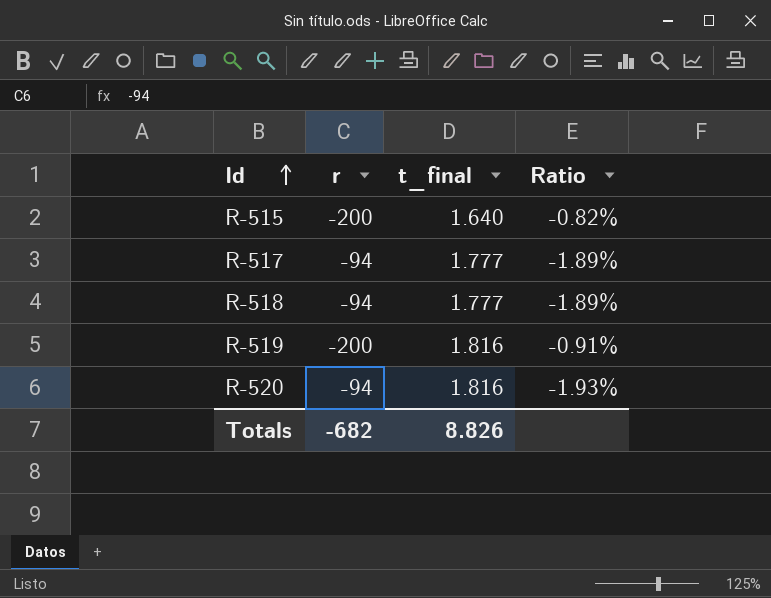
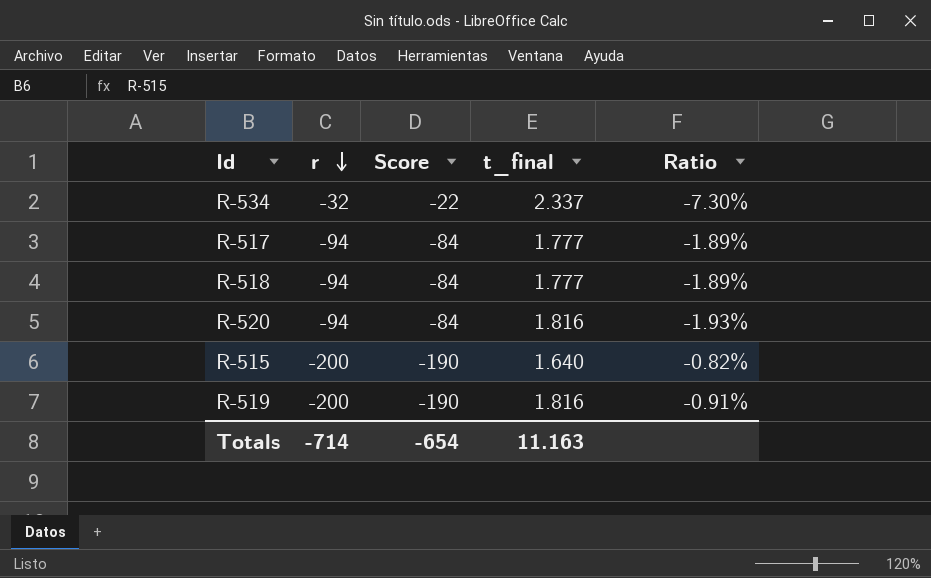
row order: Id ascending -> r descending
column Score | formula: none -> [r] + 10
row R-534: none -> -32 | -22 | 2.337 | -7.30%
Totals | r: -682 -> -714
Totals | t_final: 8.826 -> 11.163

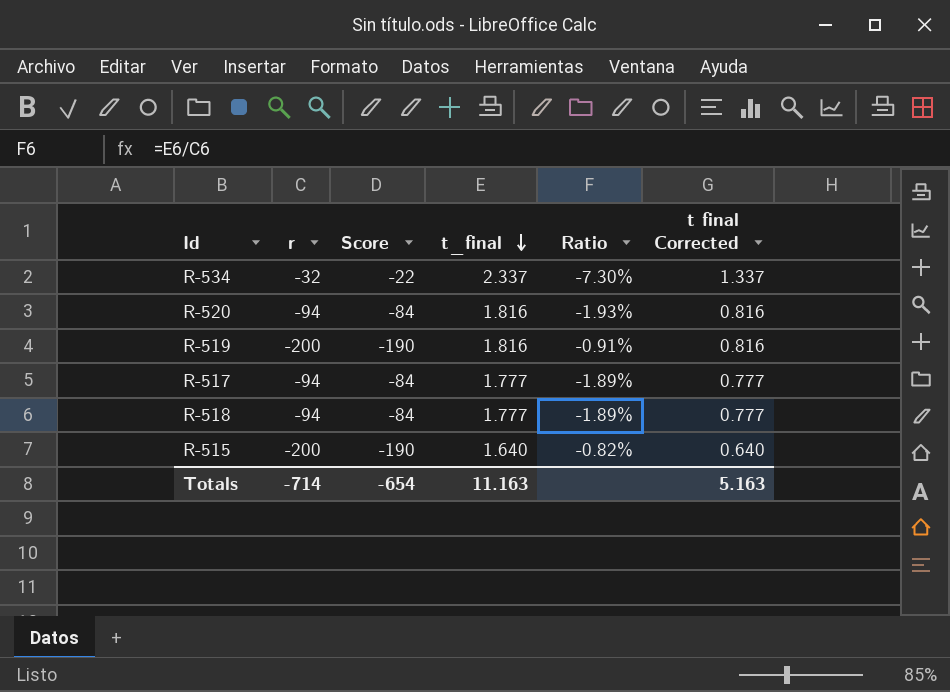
row order: r descending -> t_final descending
column t final Corrected | formula: none -> [t_final] - 1

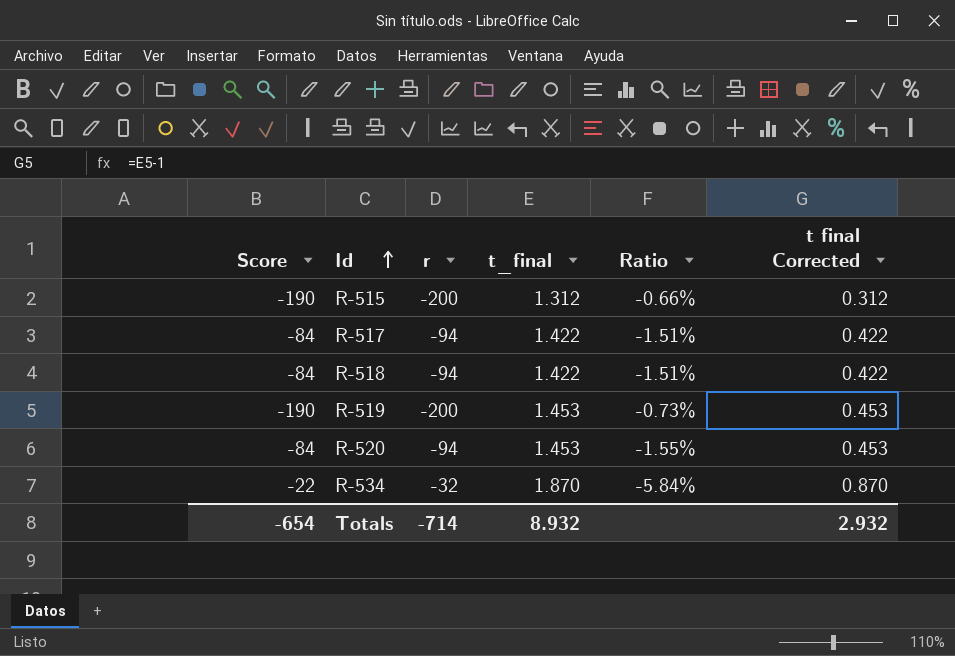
row order: t_final descending -> Id ascending
column Score | position: 3 -> 1
R-515 | t_final: 1.640 -> 1.312
R-515 | Ratio: -0.82% -> -0.66%
R-515 | t final Corrected: 0.640 -> 0.312
R-517 | t_final: 1.777 -> 1.422
R-517 | Ratio: -1.89% -> -1.51%
R-517 | t final Corrected: 0.777 -> 0.422
R-518 | t_final: 1.777 -> 1.422
R-518 | Ratio: -1.89% -> -1.51%
R-518 | t final Corrected: 0.777 -> 0.422
R-519 | t_final: 1.816 -> 1.453
R-519 | Ratio: -0.91% -> -0.73%
R-519 | t final Corrected: 0.816 -> 0.453
R-520 | t_final: 1.816 -> 1.453
R-520 | Ratio: -1.93% -> -1.55%
R-520 | t final Corrected: 0.816 -> 0.453
R-534 | t_final: 2.337 -> 1.870
R-534 | Ratio: -7.30% -> -5.84%
R-534 | t final Corrected: 1.337 -> 0.870
Totals | t_final: 11.163 -> 8.932
Totals | t final Corrected: 5.163 -> 2.932

